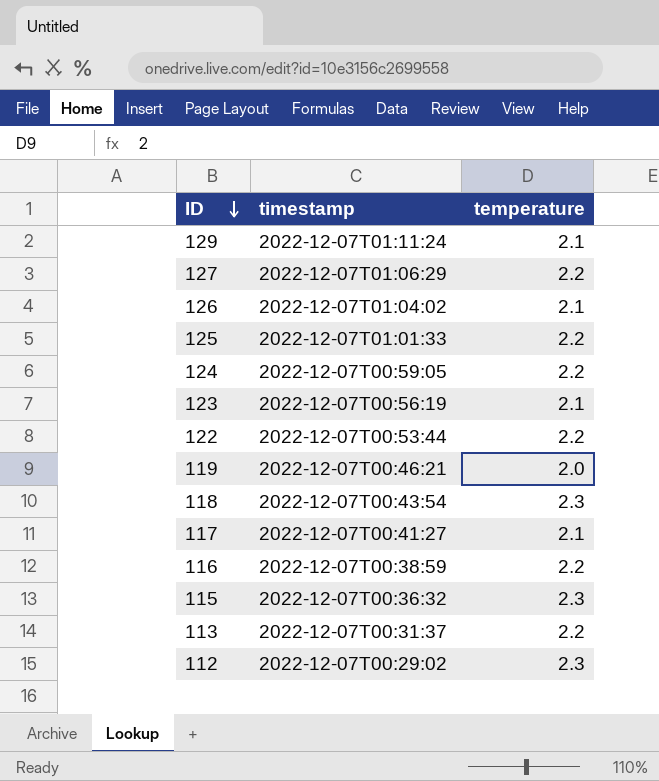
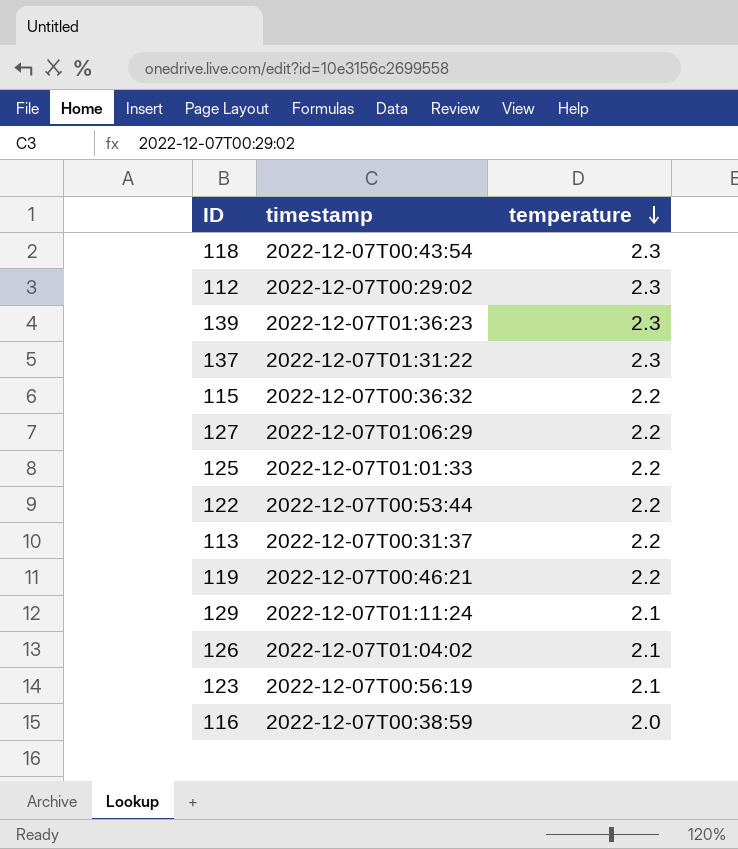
row order: ID descending -> temperature descending
row 124: 2022-12-07T00:59:05 | 2.2 -> none
row 117: 2022-12-07T00:41:27 | 2.1 -> none
row 139: none -> 2022-12-07T01:36:23 | 2.3
row 137: none -> 2022-12-07T01:31:22 | 2.3
115 | temperature: 2.3 -> 2.2
119 | temperature: 2.0 -> 2.2
116 | temperature: 2.2 -> 2.0

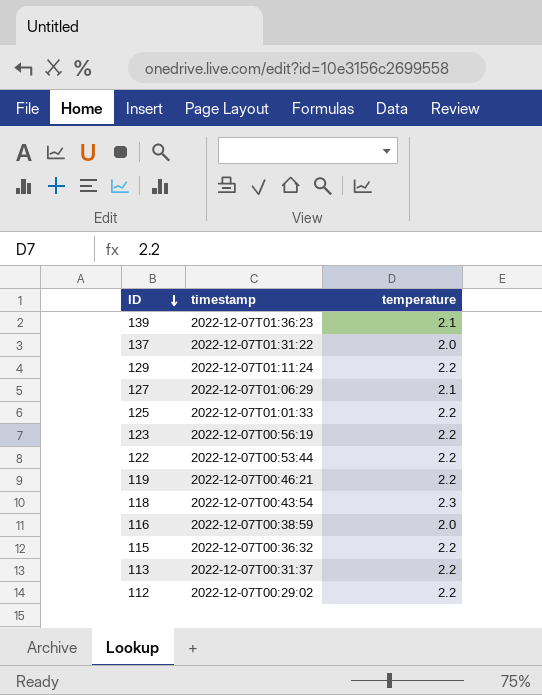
row order: temperature descending -> ID descending
row 126: 2022-12-07T01:04:02 | 2.1 -> none
139 | temperature: 2.3 -> 2.1
137 | temperature: 2.3 -> 2.0
129 | temperature: 2.1 -> 2.2
127 | temperature: 2.2 -> 2.1
123 | temperature: 2.1 -> 2.2
112 | temperature: 2.3 -> 2.2

